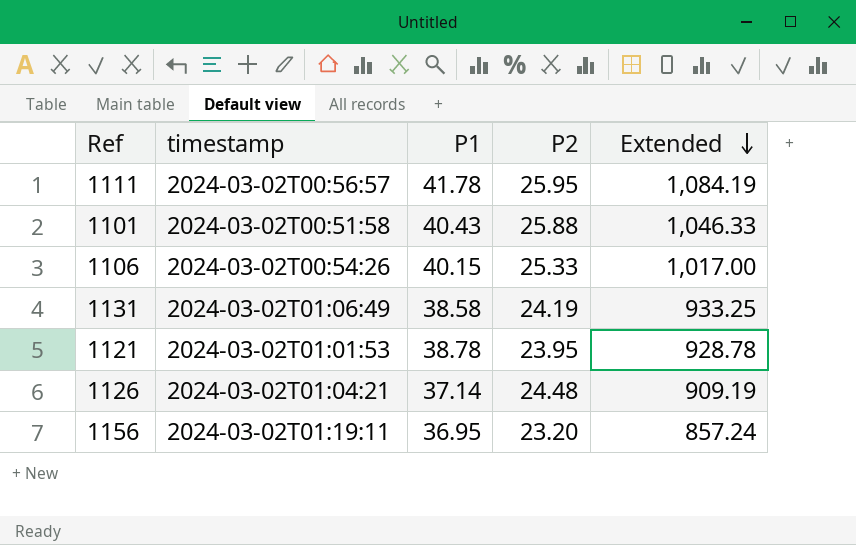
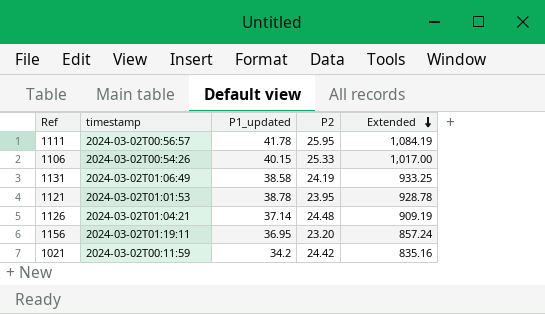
column name: P1 -> P1_updated
row 1101: 2024-03-02T00:51:58 | 40.43 | 25.88 | 1,046.33 -> none
row 1021: none -> 2024-03-02T00:11:59 | 34.2 | 24.42 | 835.16

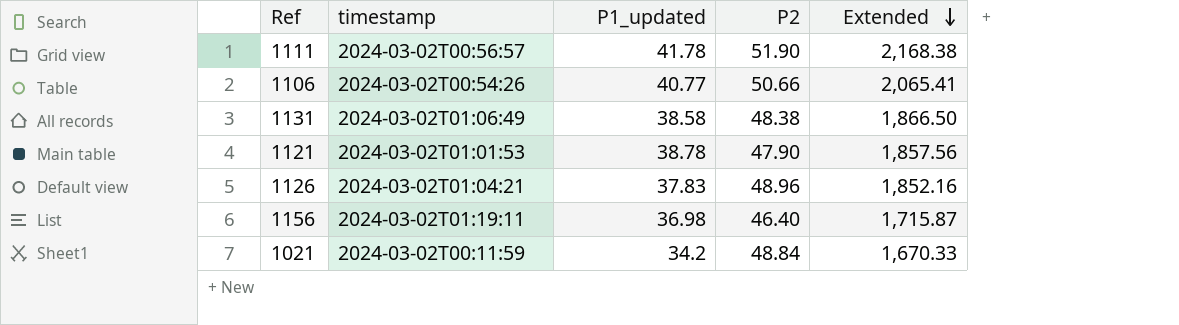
1111 | P2: 25.95 -> 51.90
1111 | Extended: 1,084.19 -> 2,168.38
1106 | P1_updated: 40.15 -> 40.77
1106 | P2: 25.33 -> 50.66
1106 | Extended: 1,017.00 -> 2,065.41
1131 | P2: 24.19 -> 48.38
1131 | Extended: 933.25 -> 1,866.50
1121 | P2: 23.95 -> 47.90
1121 | Extended: 928.78 -> 1,857.56
1126 | P1_updated: 37.14 -> 37.83
1126 | P2: 24.48 -> 48.96
1126 | Extended: 909.19 -> 1,852.16
1156 | P1_updated: 36.95 -> 36.98
1156 | P2: 23.20 -> 46.40
1156 | Extended: 857.24 -> 1,715.87
1021 | P2: 24.42 -> 48.84
1021 | Extended: 835.16 -> 1,670.33

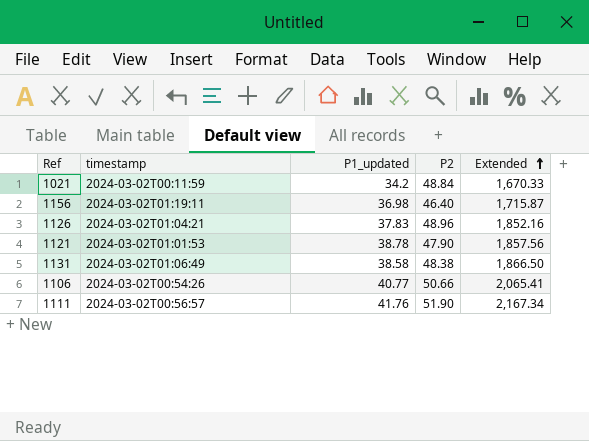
row order: Extended descending -> Extended ascending
1111 | P1_updated: 41.78 -> 41.76
1111 | Extended: 2,168.38 -> 2,167.34

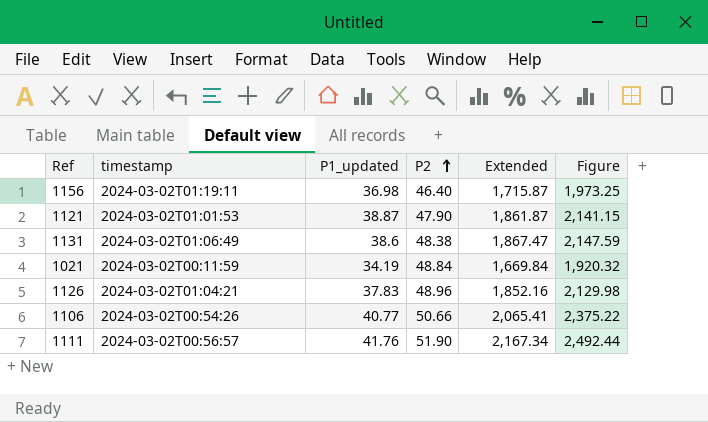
row order: Extended ascending -> P2 ascending
column Figure | formula: none -> [Extended] * 1.15
1121 | P1_updated: 38.78 -> 38.87
1121 | Extended: 1,857.56 -> 1,861.87
1131 | P1_updated: 38.58 -> 38.6
1131 | Extended: 1,866.50 -> 1,867.47
1021 | P1_updated: 34.2 -> 34.19
1021 | Extended: 1,670.33 -> 1,669.84

